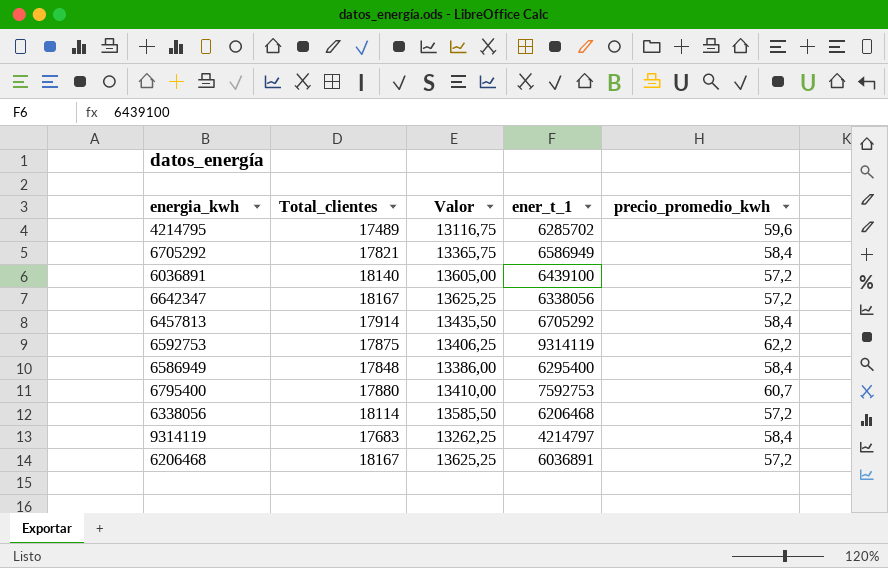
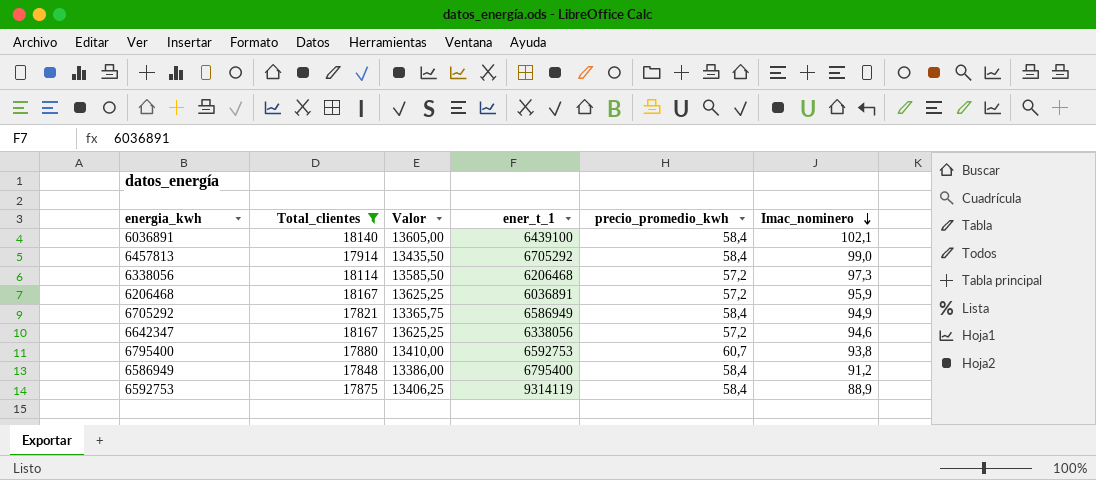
filter: none -> Total_clientes >= 17821
row order: none -> Imac_nominero descending
column Imac_nominero | position: none -> 6
6036891 | precio_promedio_kwh: 57,2 -> 58,4
6795400 | ener_t_1: 7592753 -> 6592753
6586949 | ener_t_1: 6295400 -> 6795400
6592753 | precio_promedio_kwh: 62,2 -> 58,4

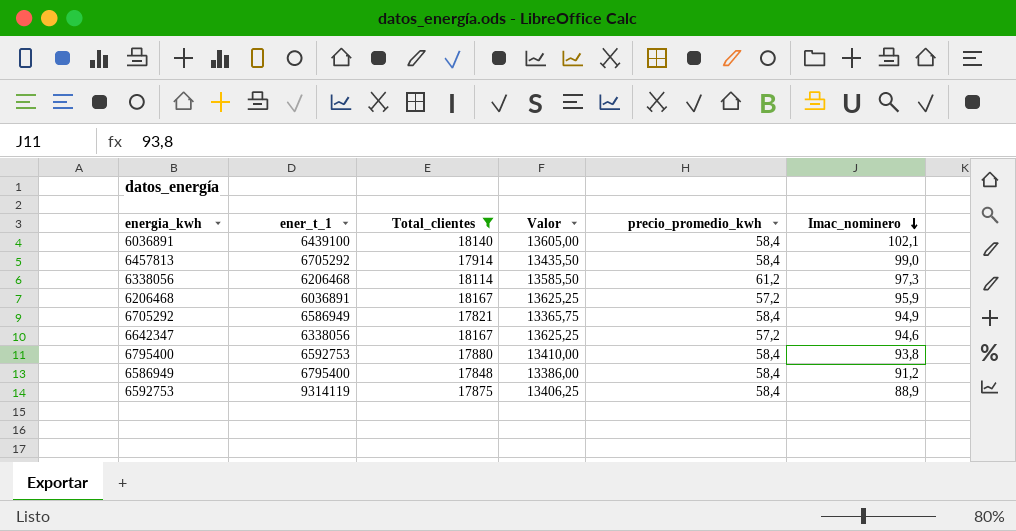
column ener_t_1 | position: 4 -> 2
6338056 | precio_promedio_kwh: 57,2 -> 61,2
6795400 | precio_promedio_kwh: 60,7 -> 58,4

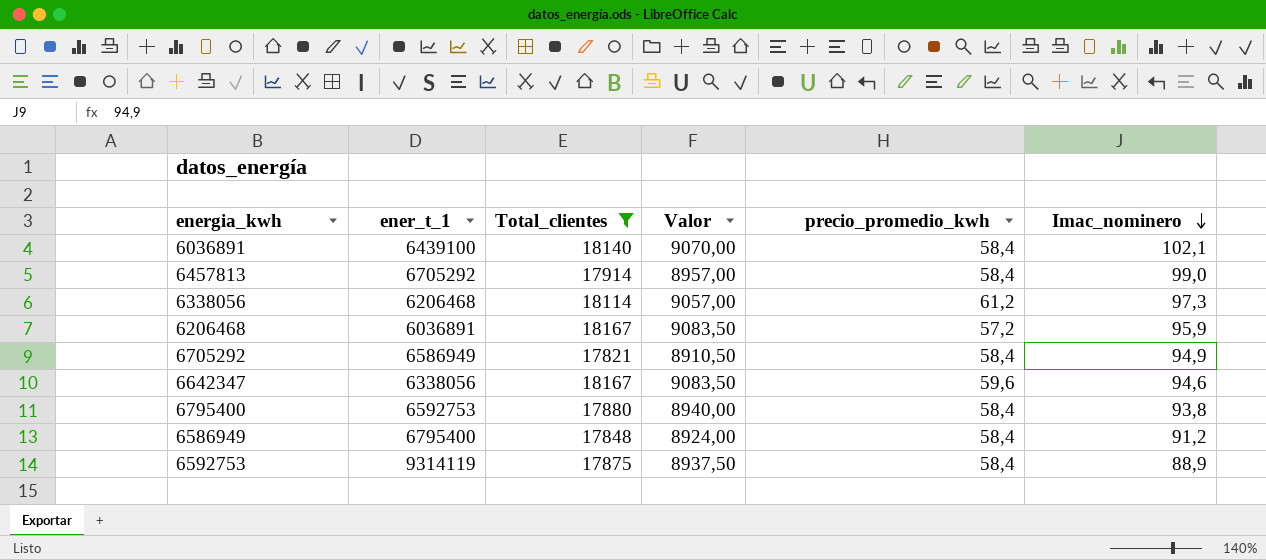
column Valor | formula: [Total_clientes] * 0,75 -> [Total_clientes] * 0,5
6642347 | precio_promedio_kwh: 57,2 -> 59,6

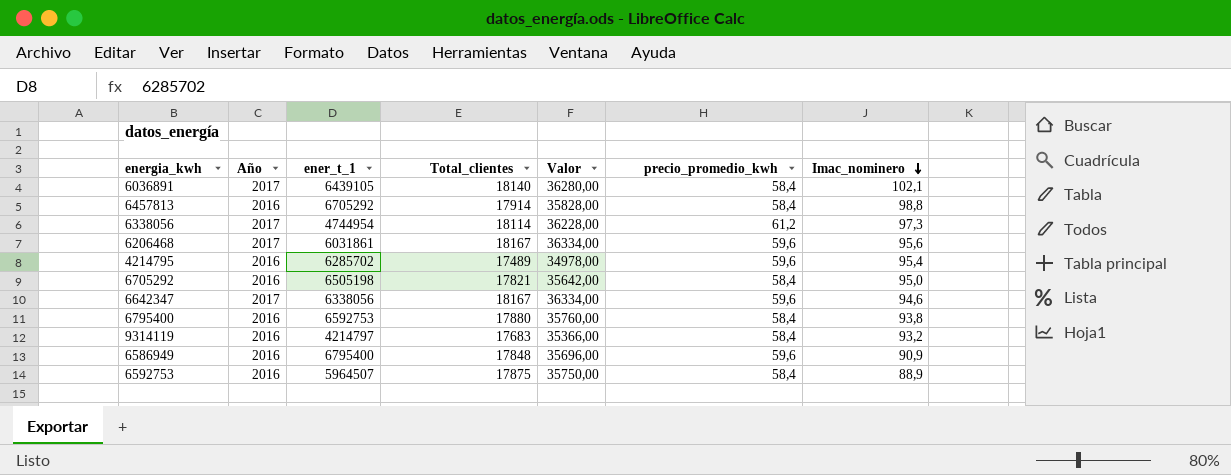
filter: Total_clientes >= 17821 -> none
column Año | position: none -> 2
column Valor | formula: [Total_clientes] * 0,5 -> [Total_clientes] * 2
6036891 | ener_t_1: 6439100 -> 6439105
6457813 | Imac_nominero: 99,0 -> 98,8
6338056 | ener_t_1: 6206468 -> 4744954
6206468 | ener_t_1: 6036891 -> 6031861
6206468 | precio_promedio_kwh: 57,2 -> 59,6
6206468 | Imac_nominero: 95,9 -> 95,6
6705292 | ener_t_1: 6586949 -> 6505198
6705292 | Imac_nominero: 94,9 -> 95,0
6586949 | precio_promedio_kwh: 58,4 -> 59,6
6586949 | Imac_nominero: 91,2 -> 90,9
6592753 | ener_t_1: 9314119 -> 5964507

